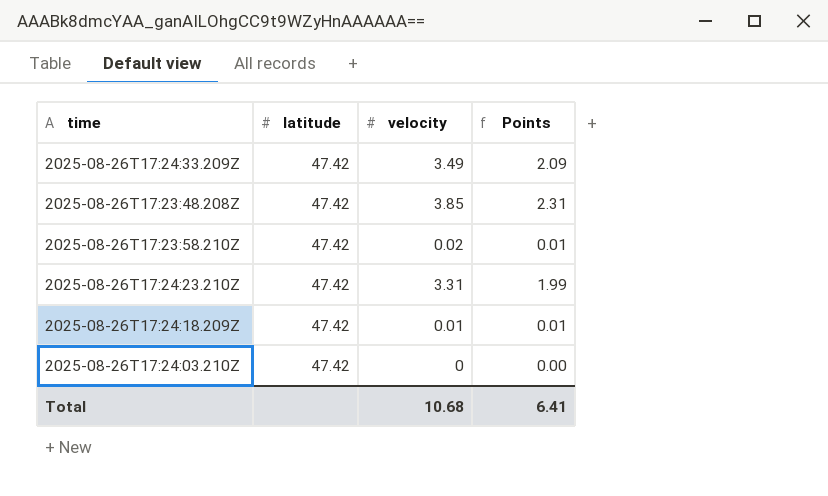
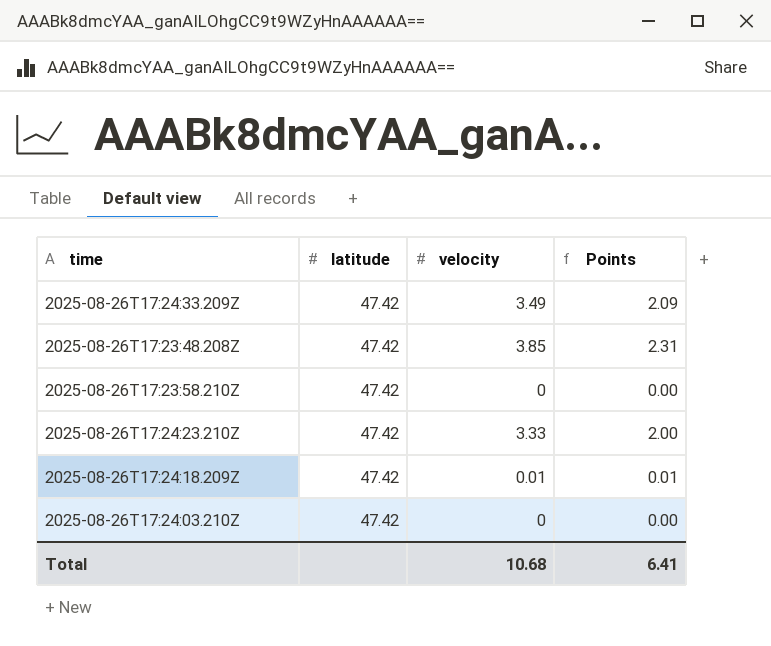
2025-08-26T17:23:58.210Z | velocity: 0.02 -> 0
2025-08-26T17:23:58.210Z | Points: 0.01 -> 0.00
2025-08-26T17:24:23.210Z | velocity: 3.31 -> 3.33
2025-08-26T17:24:23.210Z | Points: 1.99 -> 2.00

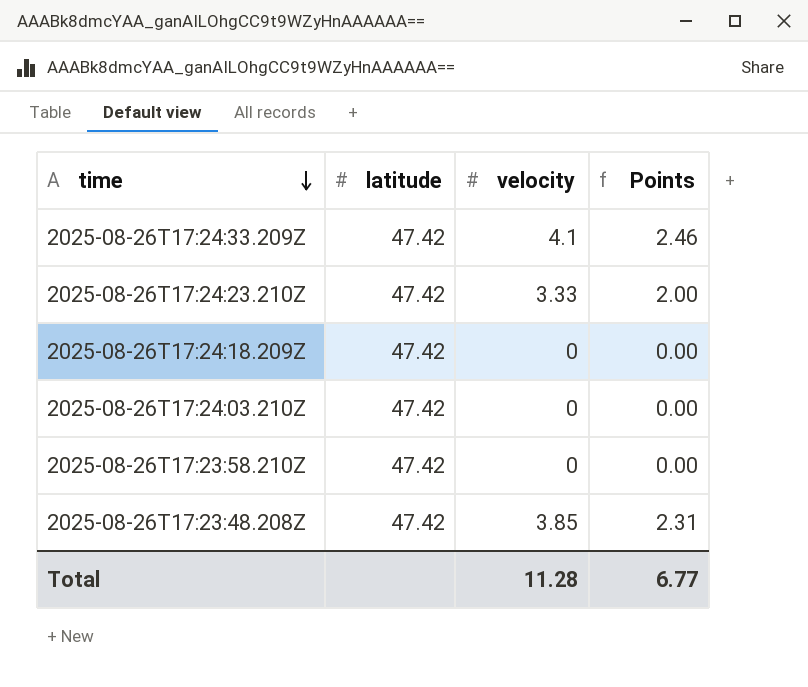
row order: none -> time descending
2025-08-26T17:24:33.209Z | velocity: 3.49 -> 4.1
2025-08-26T17:24:33.209Z | Points: 2.09 -> 2.46
2025-08-26T17:24:18.209Z | velocity: 0.01 -> 0
2025-08-26T17:24:18.209Z | Points: 0.01 -> 0.00
Total | velocity: 10.68 -> 11.28
Total | Points: 6.41 -> 6.77

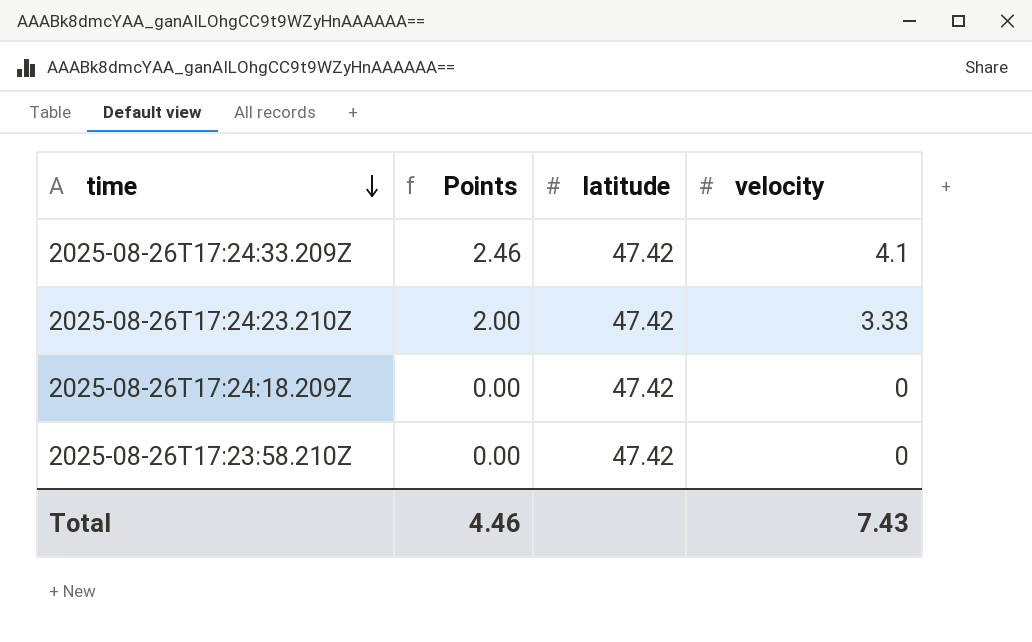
column Points | position: 4 -> 2
row 2025-08-26T17:24:03.210Z: 47.42 | 0 | 0.00 -> none
row 2025-08-26T17:23:48.208Z: 47.42 | 3.85 | 2.31 -> none
Total | Points: 6.77 -> 4.46
Total | velocity: 11.28 -> 7.43

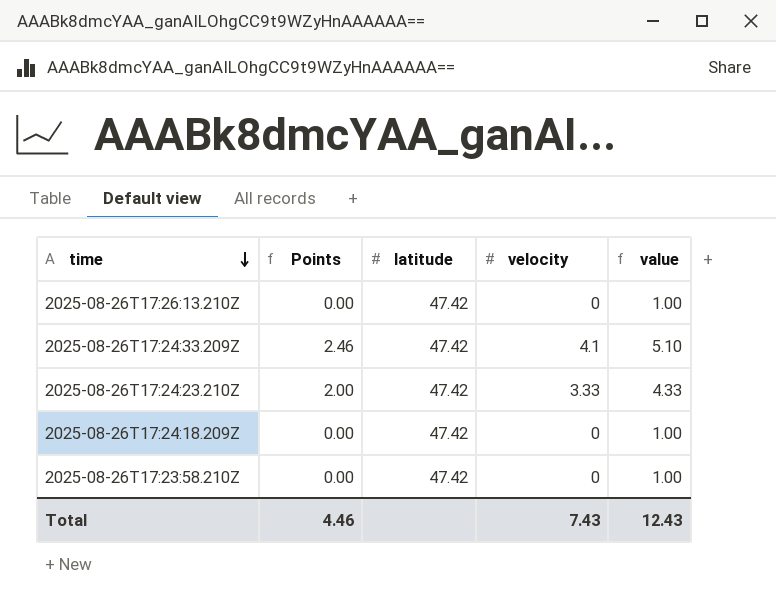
column value | formula: none -> [velocity] + 1
row 2025-08-26T17:26:13.210Z: none -> 0.00 | 47.42 | 0 | 1.00

